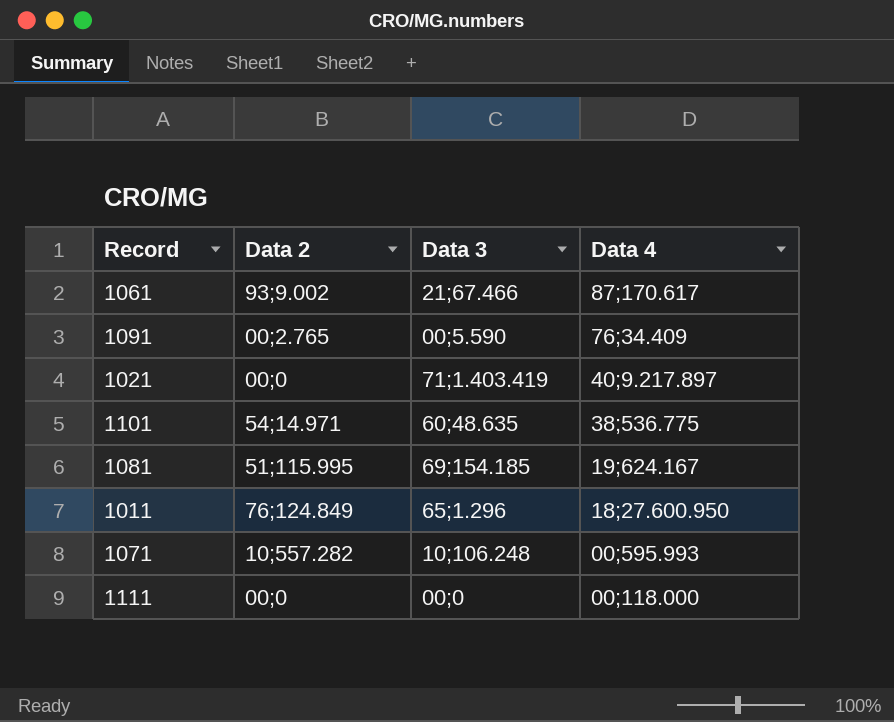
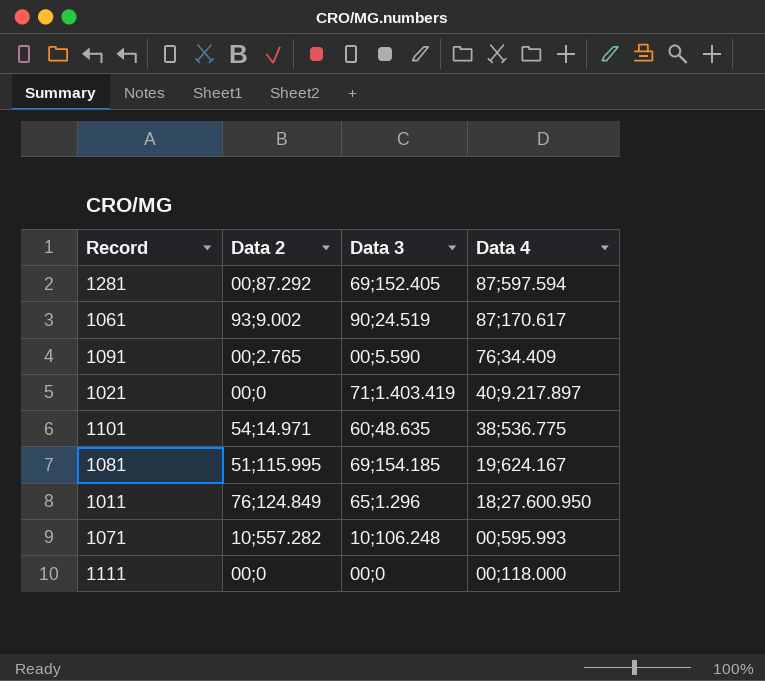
row 1281: none -> 00;87.292 | 69;152.405 | 87;597.594
1061 | Data 3: 21;67.466 -> 90;24.519

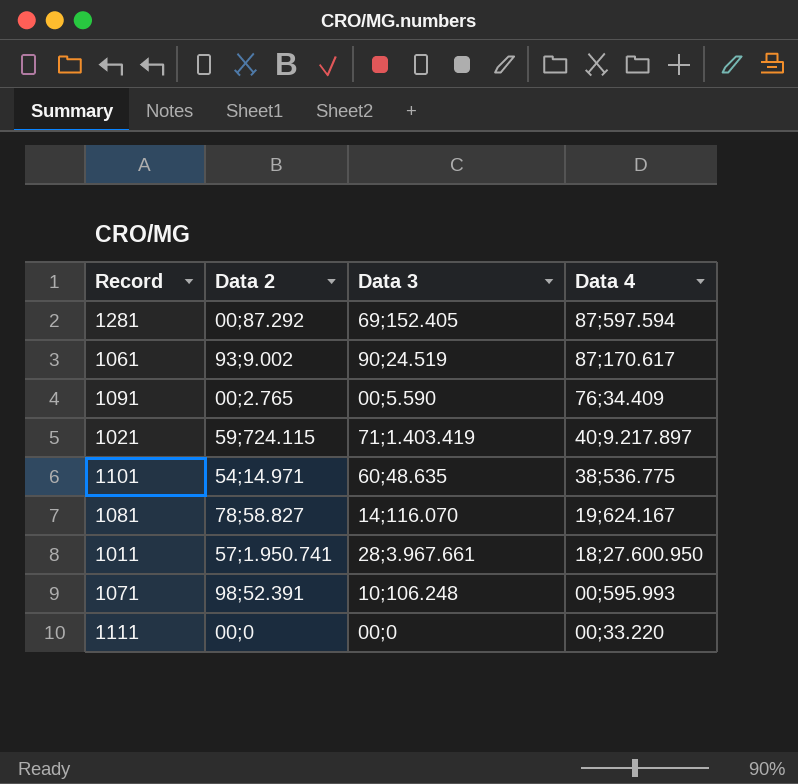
1021 | Data 2: 00;0 -> 59;724.115
1081 | Data 2: 51;115.995 -> 78;58.827
1081 | Data 3: 69;154.185 -> 14;116.070
1011 | Data 2: 76;124.849 -> 57;1.950.741
1011 | Data 3: 65;1.296 -> 28;3.967.661
1071 | Data 2: 10;557.282 -> 98;52.391
1111 | Data 4: 00;118.000 -> 00;33.220

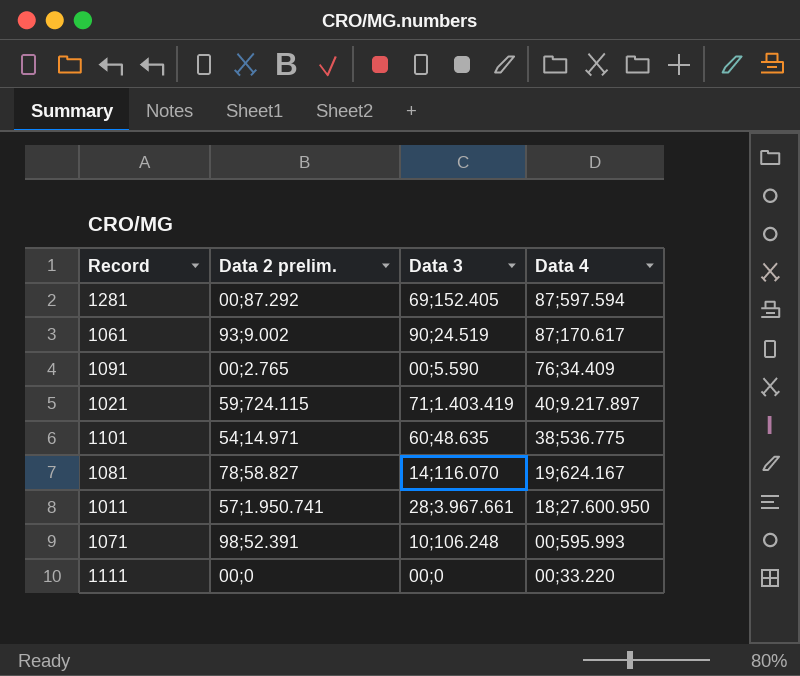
column name: Data 2 -> Data 2 prelim.

